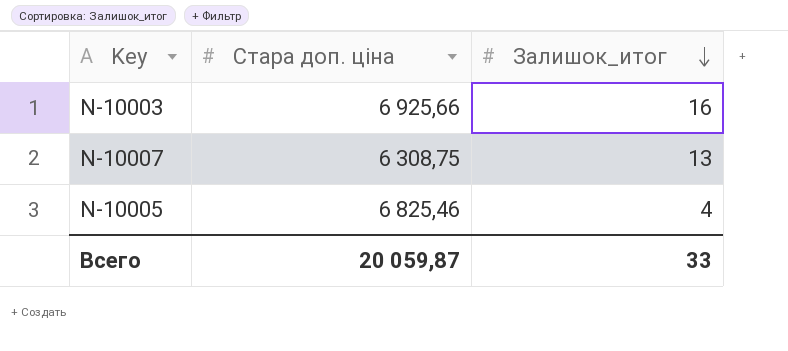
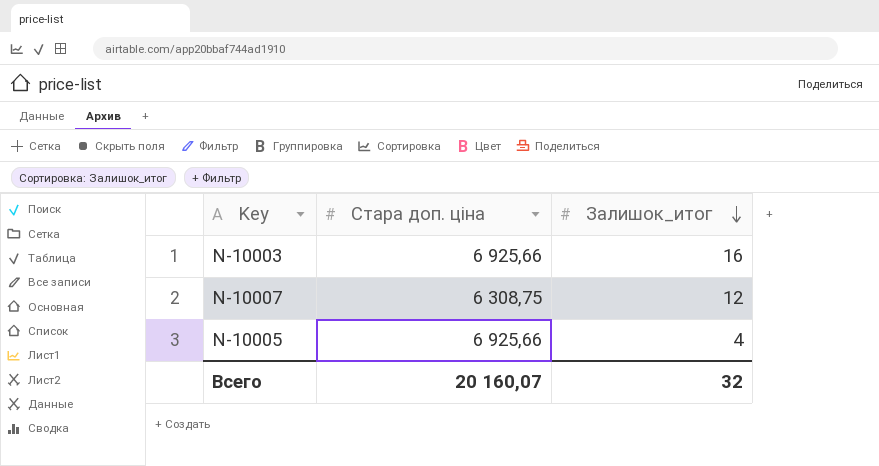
N-10007 | Залишок_итог: 13 -> 12
N-10005 | Стара доп. ціна: 6 825,46 -> 6 925,66
Всего | Стара доп. ціна: 20 059,87 -> 20 160,07
Всего | Залишок_итог: 33 -> 32

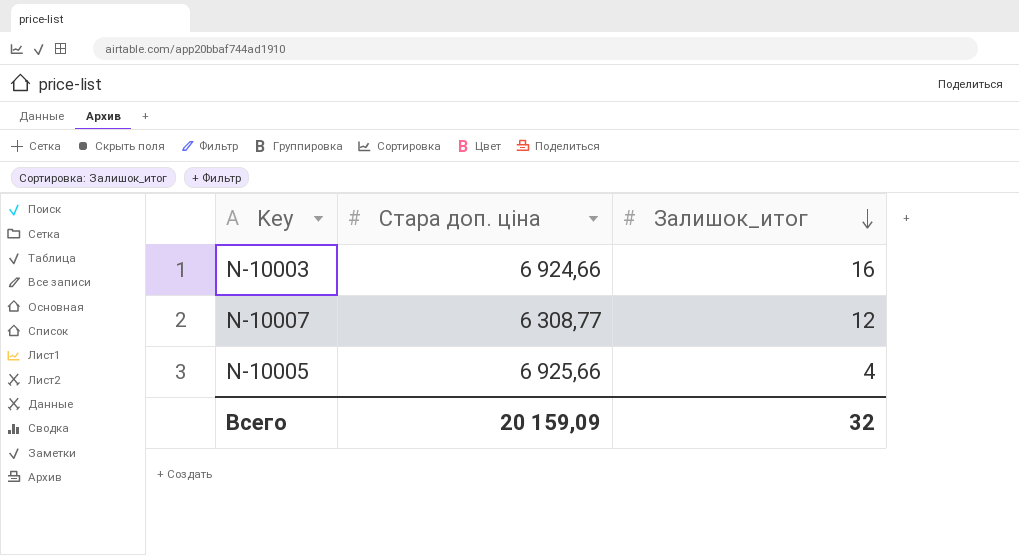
N-10003 | Стара доп. ціна: 6 925,66 -> 6 924,66
N-10007 | Стара доп. ціна: 6 308,75 -> 6 308,77
Всего | Стара доп. ціна: 20 160,07 -> 20 159,09

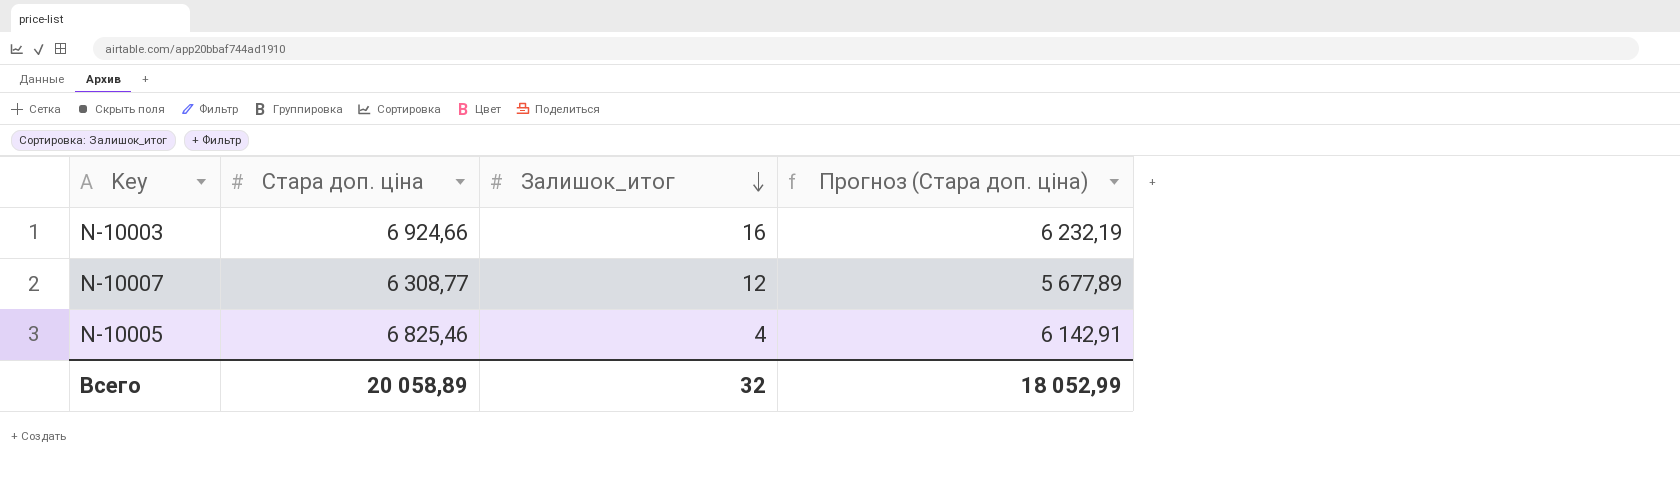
column Прогноз (Стара доп. ціна) | formula: none -> [Стара доп. ціна] * 0,9
N-10005 | Стара доп. ціна: 6 925,66 -> 6 825,46
Всего | Стара доп. ціна: 20 159,09 -> 20 058,89

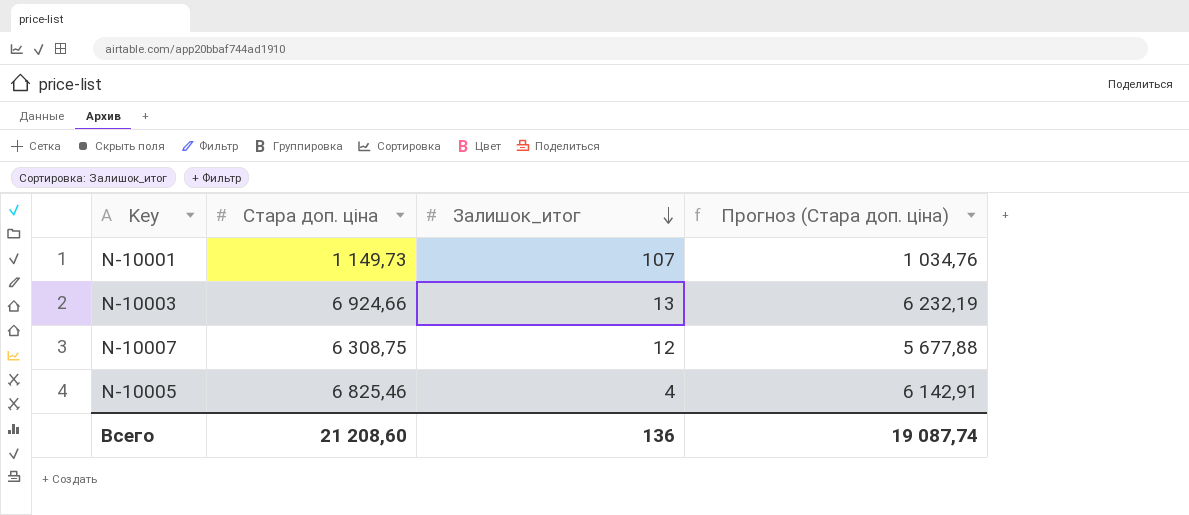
row N-10001: none -> 1 149,73 | 107 | 1 034,76
N-10003 | Залишок_итог: 16 -> 13
N-10007 | Стара доп. ціна: 6 308,77 -> 6 308,75
N-10007 | Прогноз (Стара доп. ціна): 5 677,89 -> 5 677,88
Всего | Стара доп. ціна: 20 058,89 -> 21 208,60
Всего | Залишок_итог: 32 -> 136
Всего | Прогноз (Стара доп. ціна): 18 052,99 -> 19 087,74

